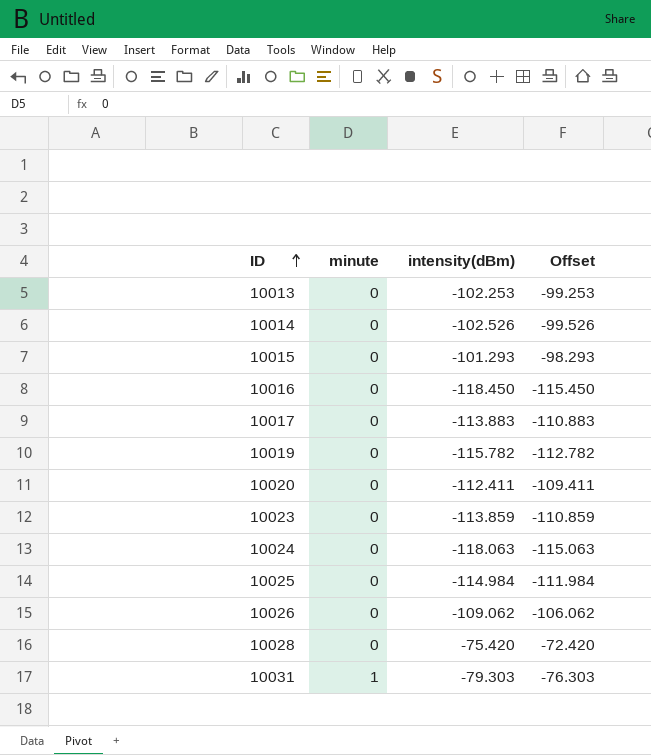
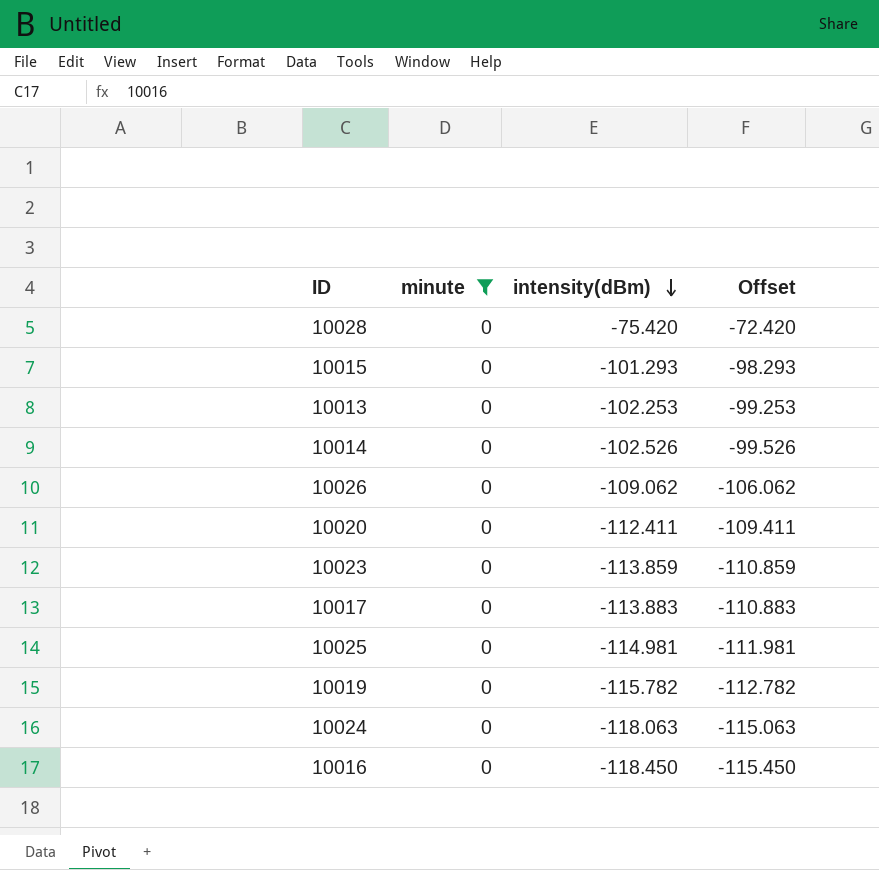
filter: none -> minute = 0
row order: ID ascending -> intensity(dBm) descending
10025 | intensity(dBm): -114.984 -> -114.981
10025 | Offset: -111.984 -> -111.981

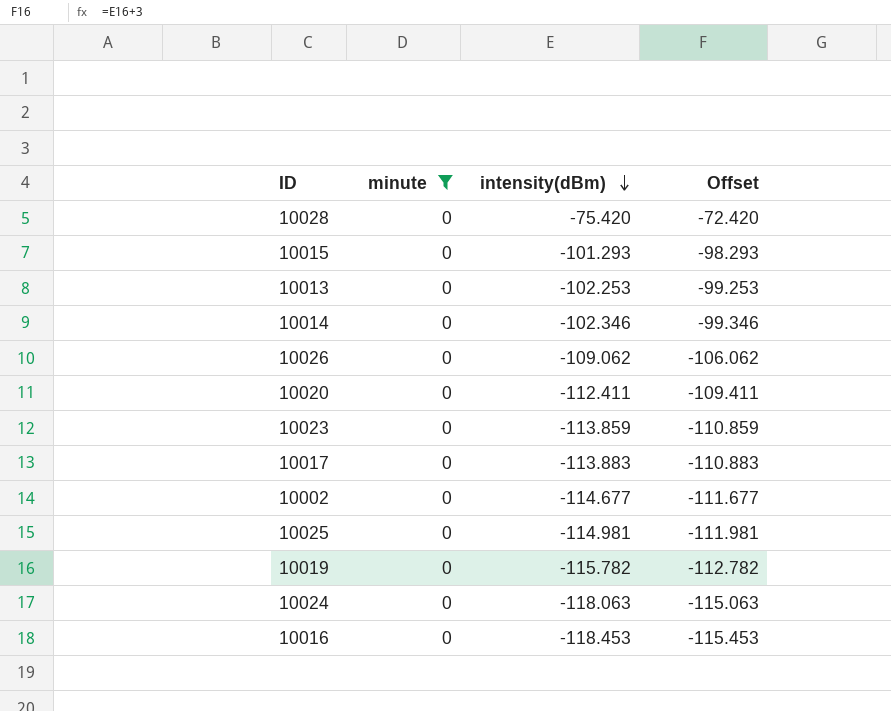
10014 | intensity(dBm): -102.526 -> -102.346
10014 | Offset: -99.526 -> -99.346
row 10002: none -> 0 | -114.677 | -111.677
10016 | intensity(dBm): -118.450 -> -118.453
10016 | Offset: -115.450 -> -115.453

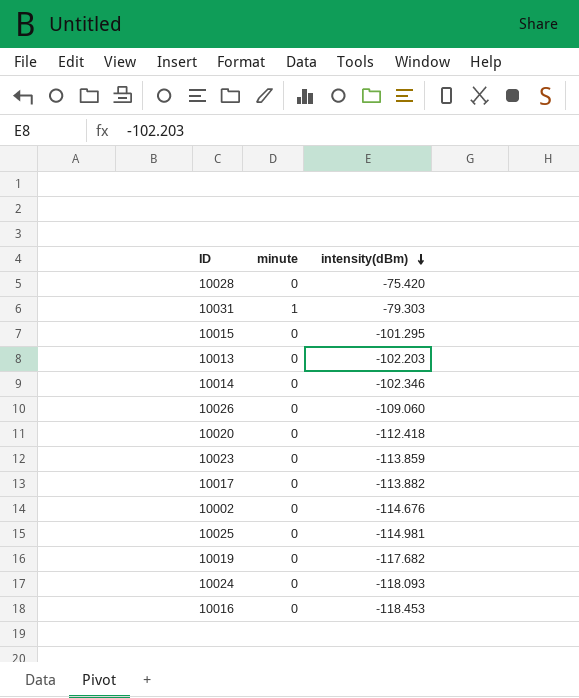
filter: minute = 0 -> none
column Offset | formula: [intensity(dBm)] + 3 -> none
10015 | intensity(dBm): -101.293 -> -101.295
10013 | intensity(dBm): -102.253 -> -102.203
10026 | intensity(dBm): -109.062 -> -109.060
10020 | intensity(dBm): -112.411 -> -112.418
10017 | intensity(dBm): -113.883 -> -113.882
10002 | intensity(dBm): -114.677 -> -114.676
10019 | intensity(dBm): -115.782 -> -117.682
10024 | intensity(dBm): -118.063 -> -118.093

